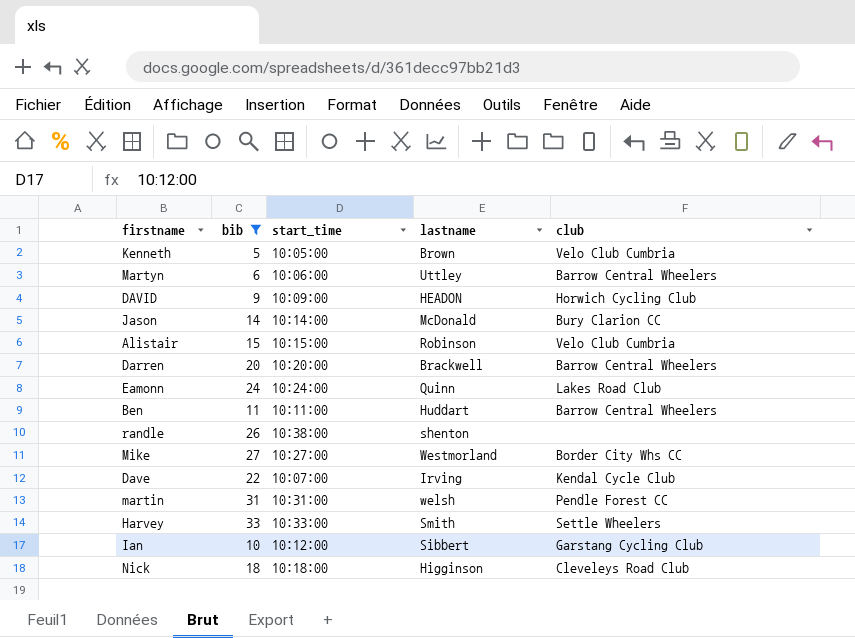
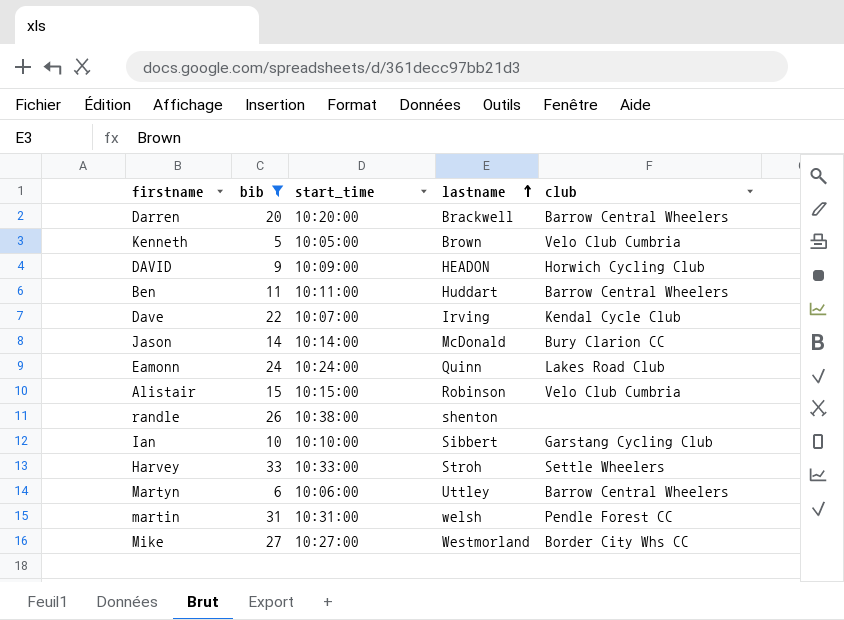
row order: none -> lastname ascending
row Nick: 18 | 10:18:00 | Higginson | Cleveleys Road Club -> none
Ian | start_time: 10:12:00 -> 10:10:00
Harvey | lastname: Smith -> Stroh

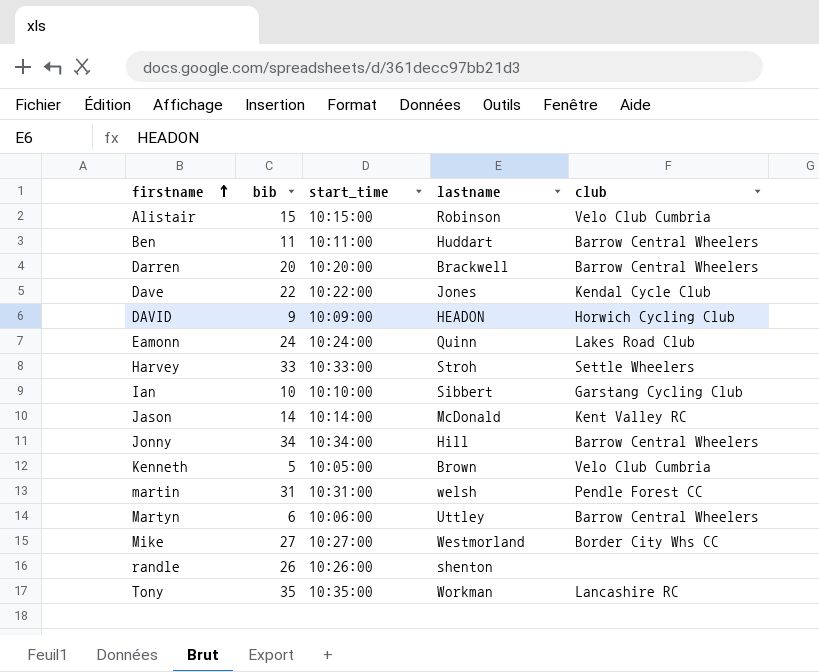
filter: bib <= 33 -> none
row order: lastname ascending -> firstname ascending
Dave | start_time: 10:07:00 -> 10:22:00
Dave | lastname: Irving -> Jones
Jason | club: Bury Clarion CC -> Kent Valley RC
randle | start_time: 10:38:00 -> 10:26:00

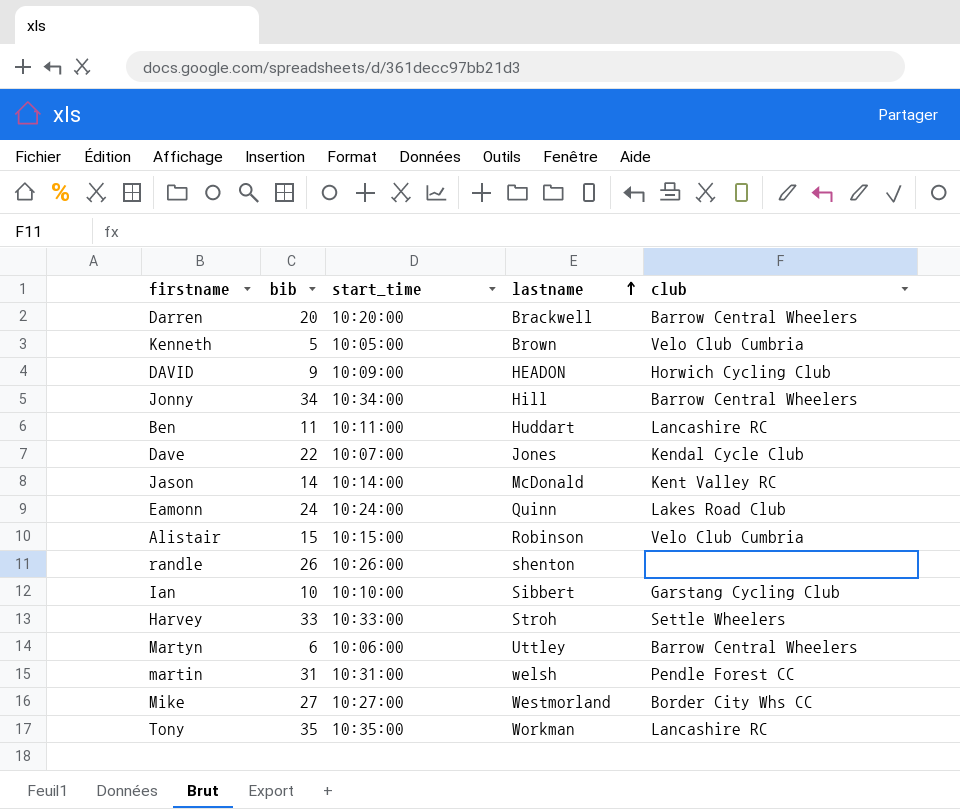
row order: firstname ascending -> lastname ascending
Ben | club: Barrow Central Wheelers -> Lancashire RC
Dave | start_time: 10:22:00 -> 10:07:00

